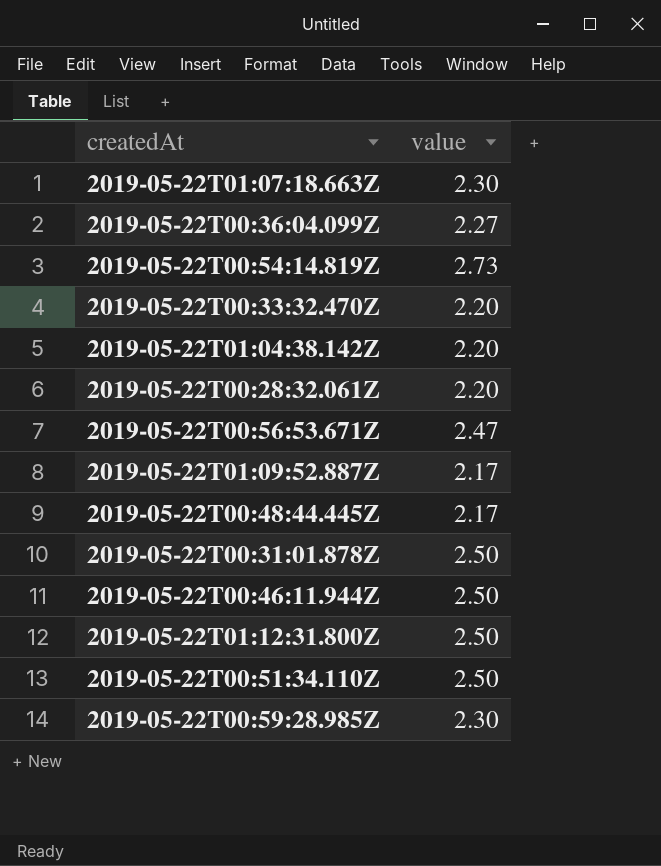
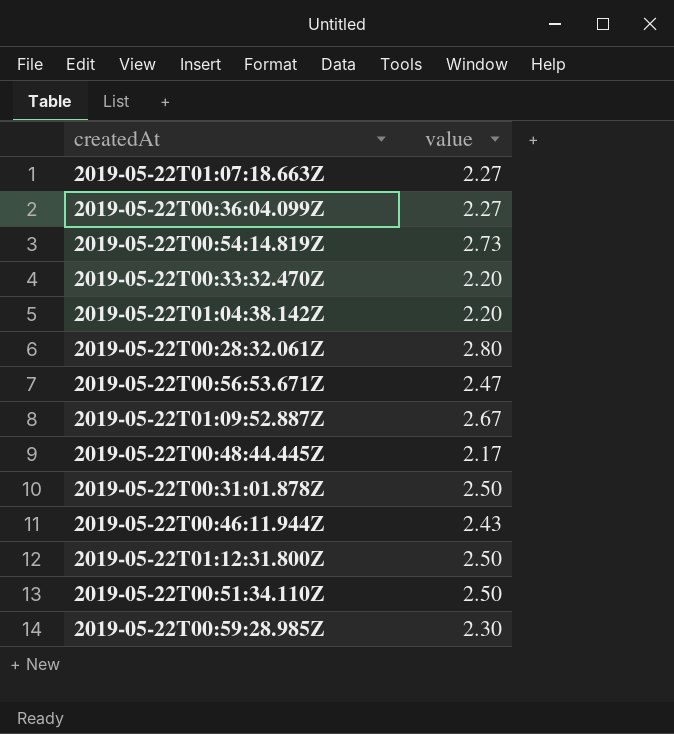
2019-05-22T01:07:18.663Z | value: 2.30 -> 2.27
2019-05-22T00:28:32.061Z | value: 2.20 -> 2.80
2019-05-22T01:09:52.887Z | value: 2.17 -> 2.67
2019-05-22T00:46:11.944Z | value: 2.50 -> 2.43

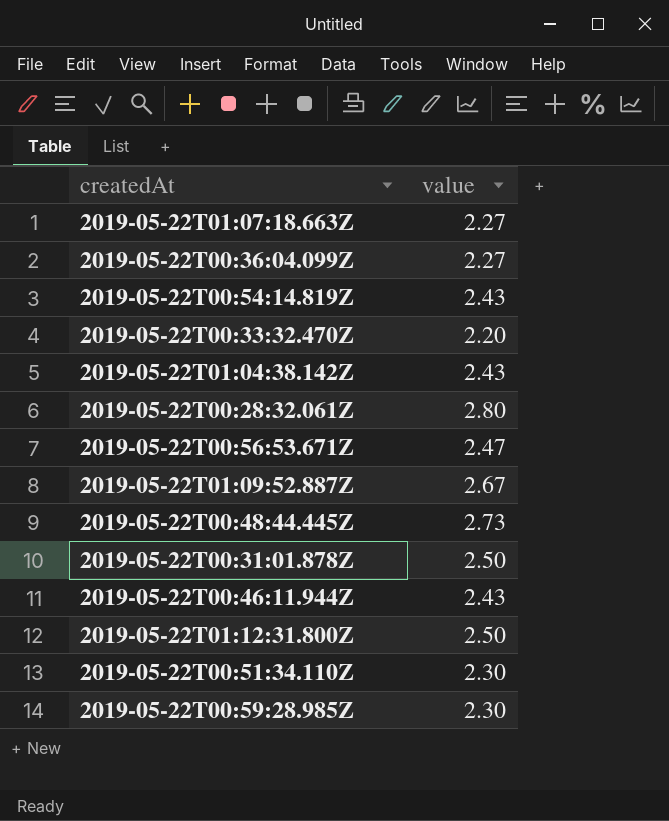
2019-05-22T00:54:14.819Z | value: 2.73 -> 2.43
2019-05-22T01:04:38.142Z | value: 2.20 -> 2.43
2019-05-22T00:48:44.445Z | value: 2.17 -> 2.73
2019-05-22T00:51:34.110Z | value: 2.50 -> 2.30

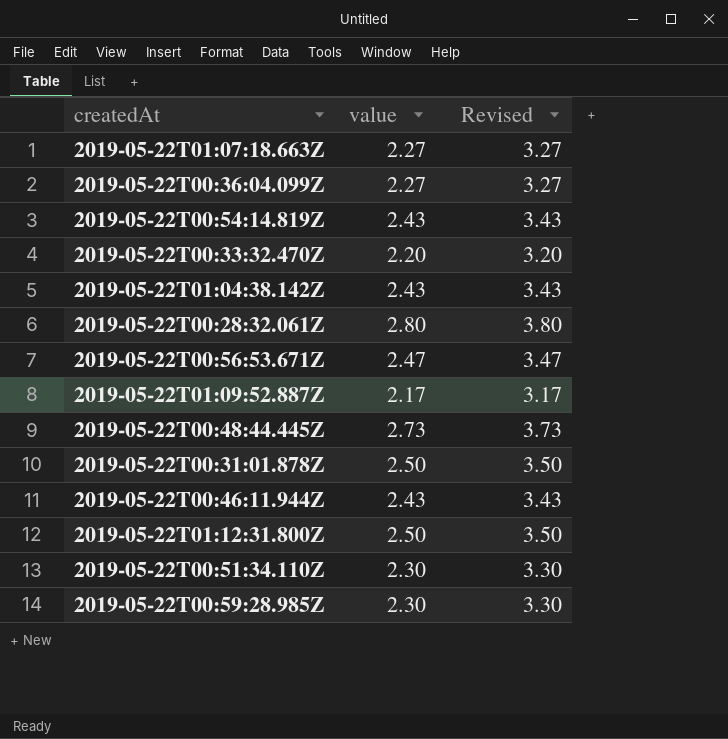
column Revised | formula: none -> [value] + 1
2019-05-22T01:09:52.887Z | value: 2.67 -> 2.17

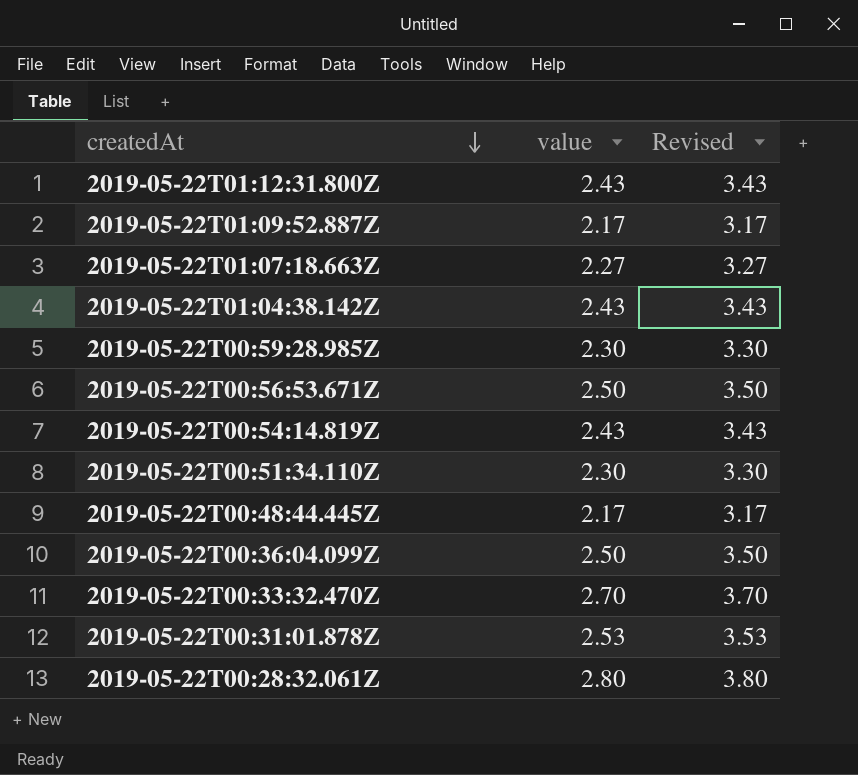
row order: none -> createdAt descending
row 2019-05-22T00:46:11.944Z: 2.43 | 3.43 -> none
2019-05-22T01:12:31.800Z | value: 2.50 -> 2.43
2019-05-22T01:12:31.800Z | Revised: 3.50 -> 3.43
2019-05-22T00:56:53.671Z | value: 2.47 -> 2.50
2019-05-22T00:56:53.671Z | Revised: 3.47 -> 3.50
2019-05-22T00:48:44.445Z | value: 2.73 -> 2.17
2019-05-22T00:48:44.445Z | Revised: 3.73 -> 3.17
2019-05-22T00:36:04.099Z | value: 2.27 -> 2.50
2019-05-22T00:36:04.099Z | Revised: 3.27 -> 3.50
2019-05-22T00:33:32.470Z | value: 2.20 -> 2.70
2019-05-22T00:33:32.470Z | Revised: 3.20 -> 3.70
2019-05-22T00:31:01.878Z | value: 2.50 -> 2.53
2019-05-22T00:31:01.878Z | Revised: 3.50 -> 3.53

